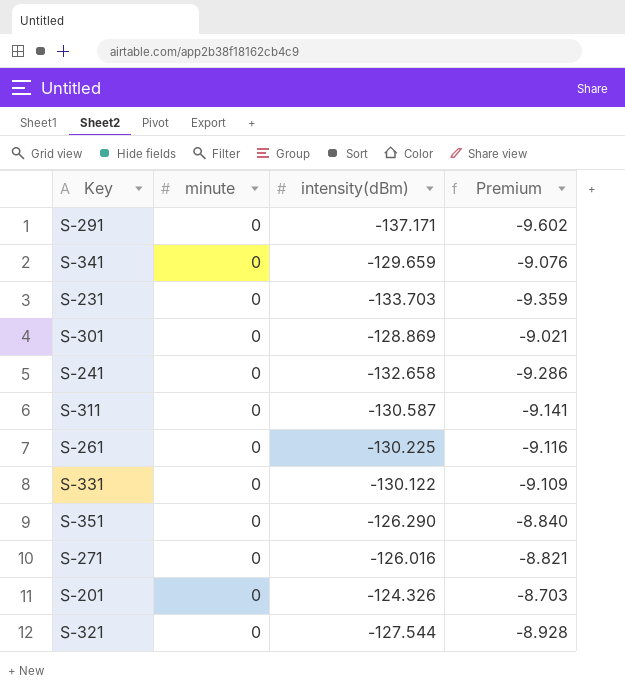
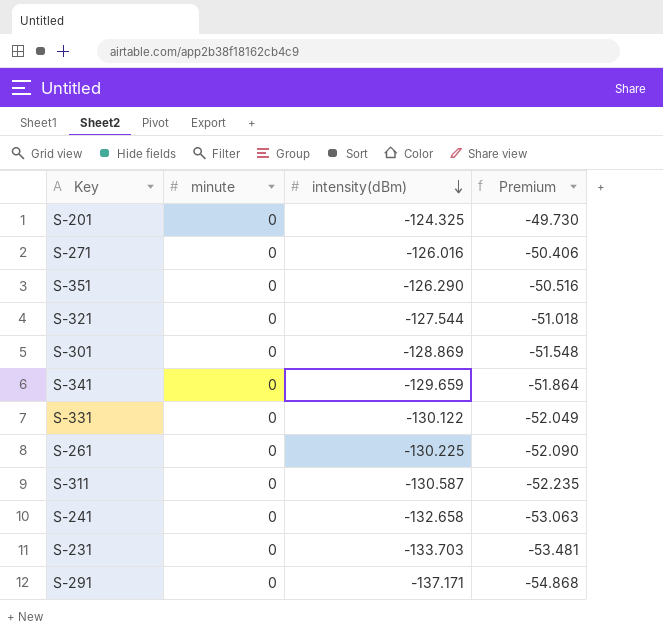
row order: none -> intensity(dBm) descending
column Premium | formula: [intensity(dBm)] * 0.07 -> [intensity(dBm)] * 0.4
S-201 | intensity(dBm): -124.326 -> -124.325

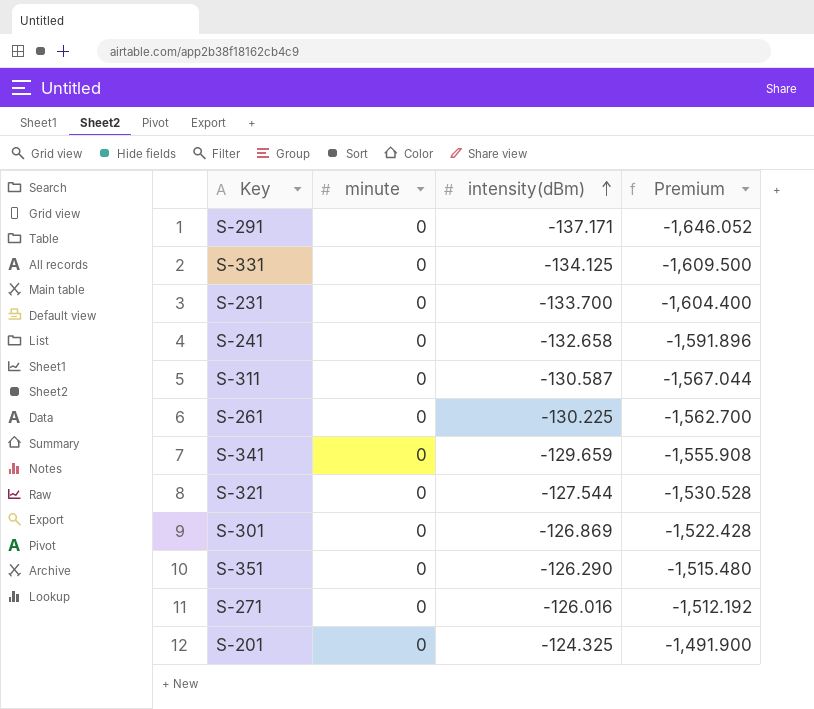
row order: intensity(dBm) descending -> intensity(dBm) ascending
column Premium | formula: [intensity(dBm)] * 0.4 -> [intensity(dBm)] * 12
S-331 | intensity(dBm): -130.122 -> -134.125
S-231 | intensity(dBm): -133.703 -> -133.700
S-301 | intensity(dBm): -128.869 -> -126.869

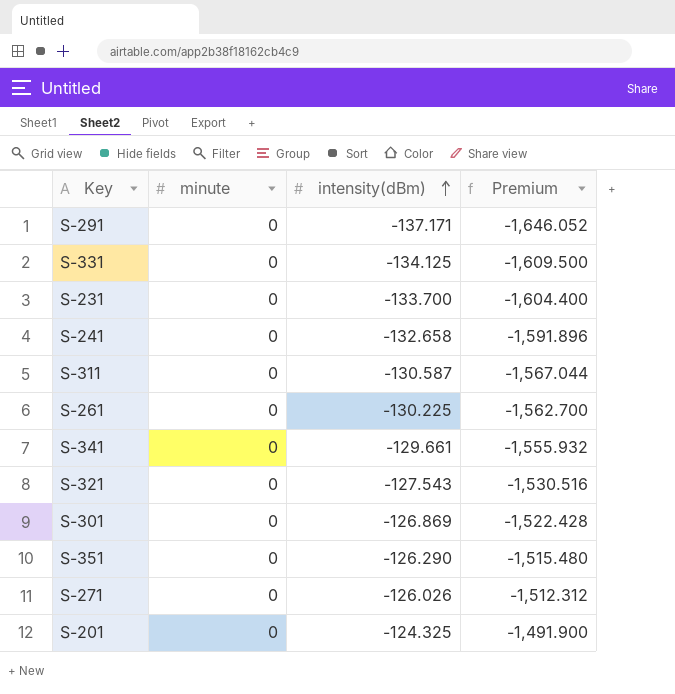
S-341 | intensity(dBm): -129.659 -> -129.661
S-341 | Premium: -1,555.908 -> -1,555.932
S-321 | intensity(dBm): -127.544 -> -127.543
S-321 | Premium: -1,530.528 -> -1,530.516
S-271 | intensity(dBm): -126.016 -> -126.026
S-271 | Premium: -1,512.192 -> -1,512.312

